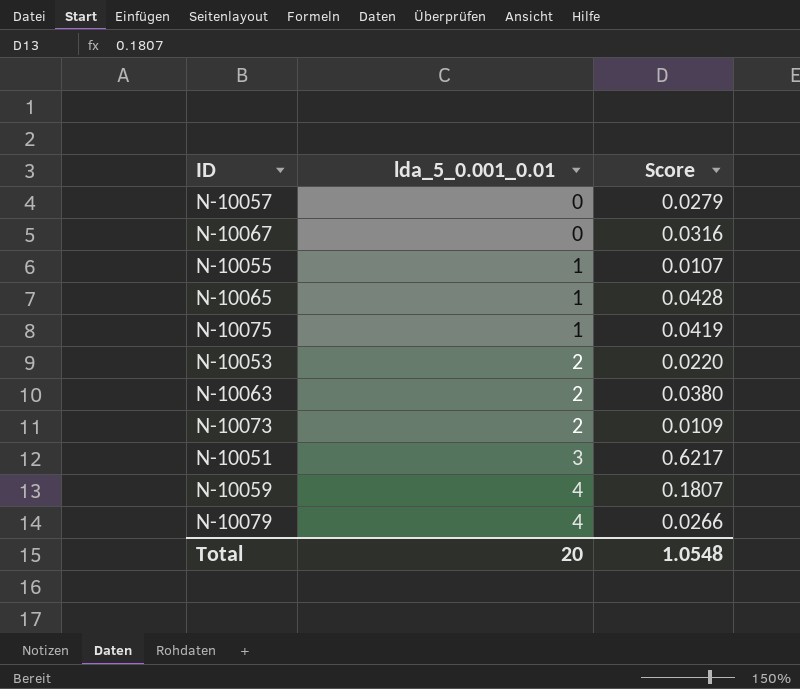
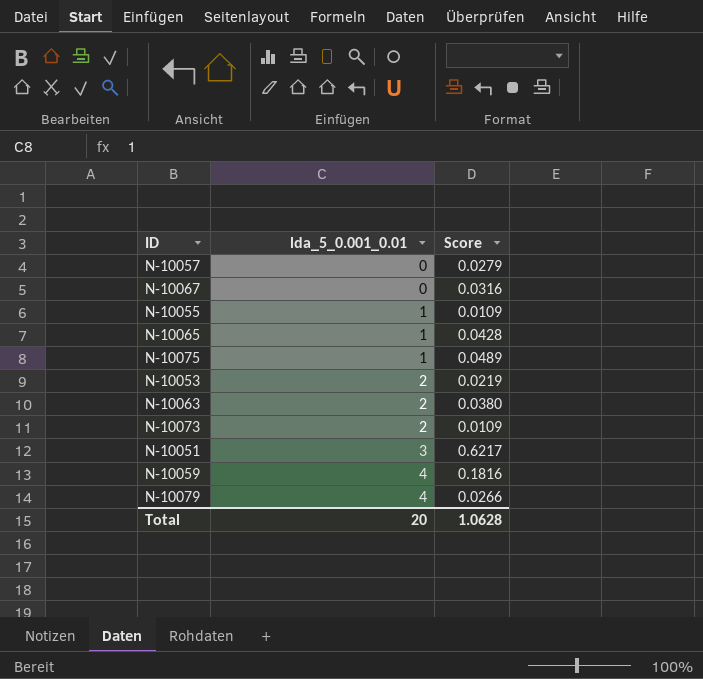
N-10055 | Score: 0.0107 -> 0.0109
N-10075 | Score: 0.0419 -> 0.0489
N-10053 | Score: 0.0220 -> 0.0219
N-10059 | Score: 0.1807 -> 0.1816
Total | Score: 1.0548 -> 1.0628

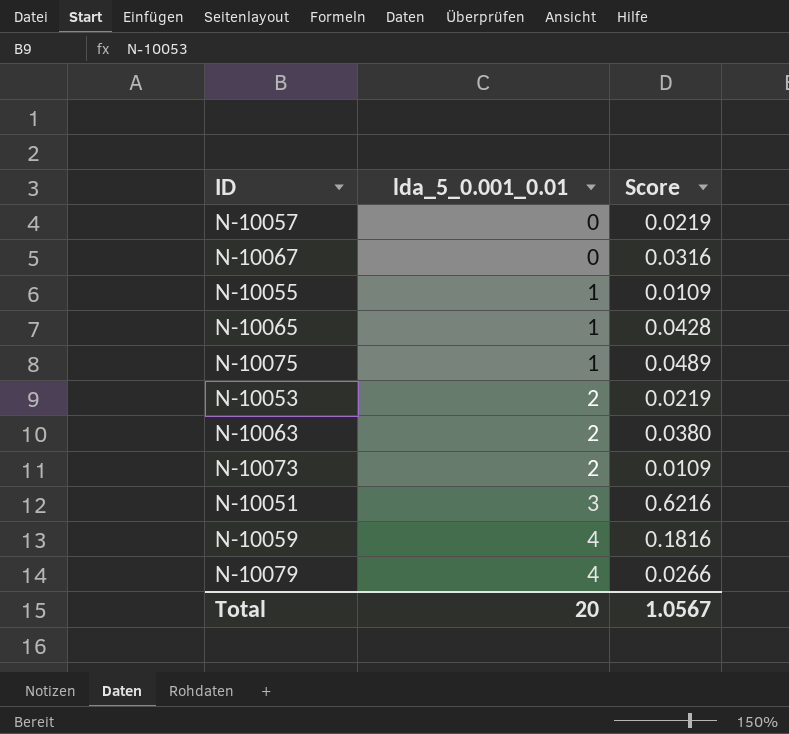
N-10057 | Score: 0.0279 -> 0.0219
N-10051 | Score: 0.6217 -> 0.6216
Total | Score: 1.0628 -> 1.0567

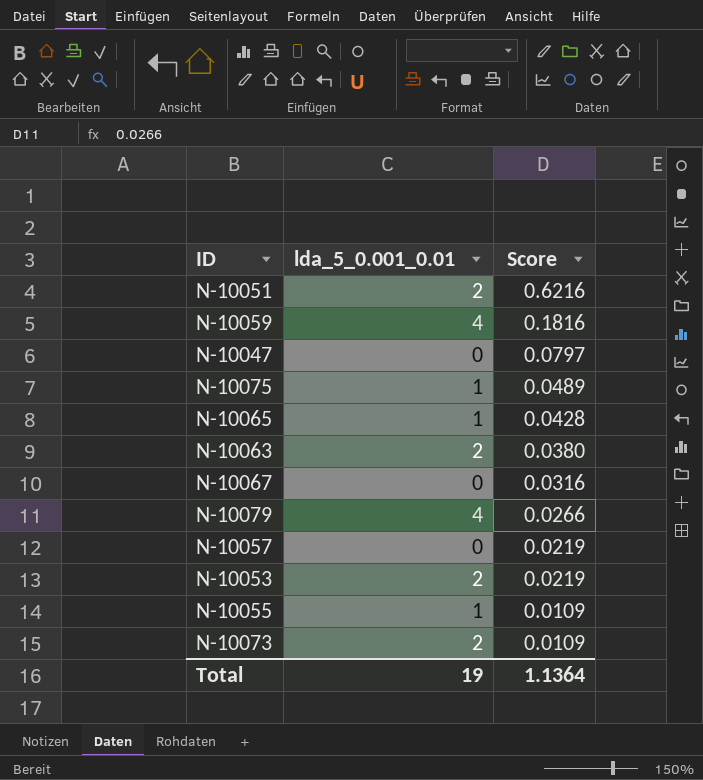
row order: lda_5_0.001_0.01 ascending -> Score descending
N-10051 | lda_5_0.001_0.01: 3 -> 2
row N-10047: none -> 0 | 0.0797
Total | lda_5_0.001_0.01: 20 -> 19
Total | Score: 1.0567 -> 1.1364

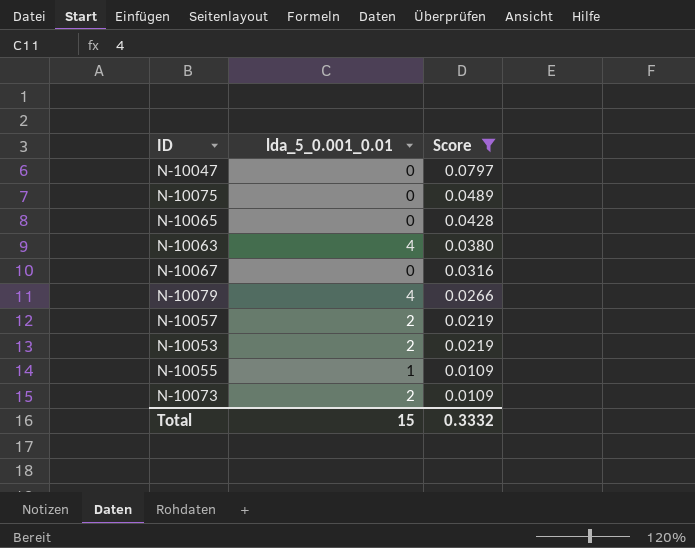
filter: none -> Score <= 0.0797
N-10075 | lda_5_0.001_0.01: 1 -> 0
N-10065 | lda_5_0.001_0.01: 1 -> 0
N-10063 | lda_5_0.001_0.01: 2 -> 4
N-10057 | lda_5_0.001_0.01: 0 -> 2
Total | lda_5_0.001_0.01: 19 -> 15
Total | Score: 1.1364 -> 0.3332

